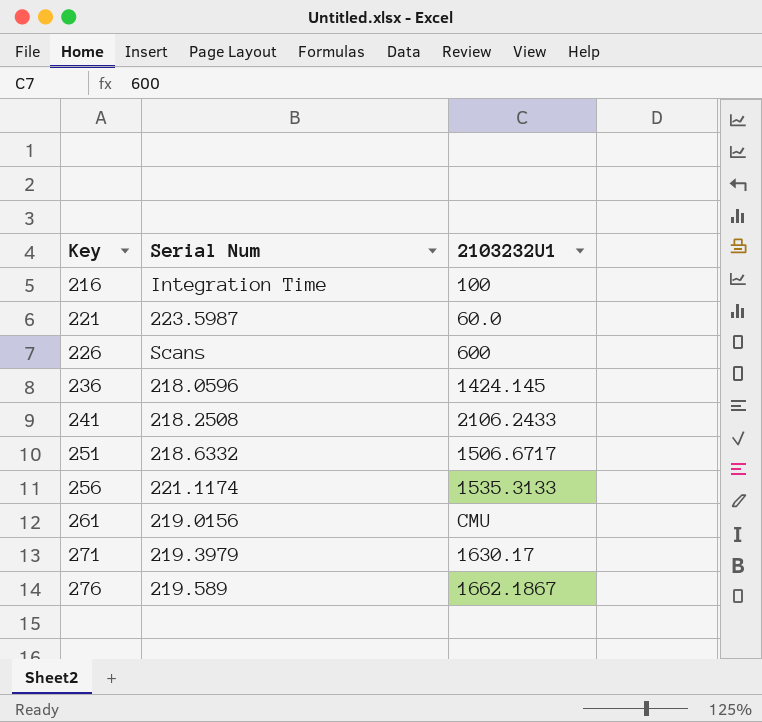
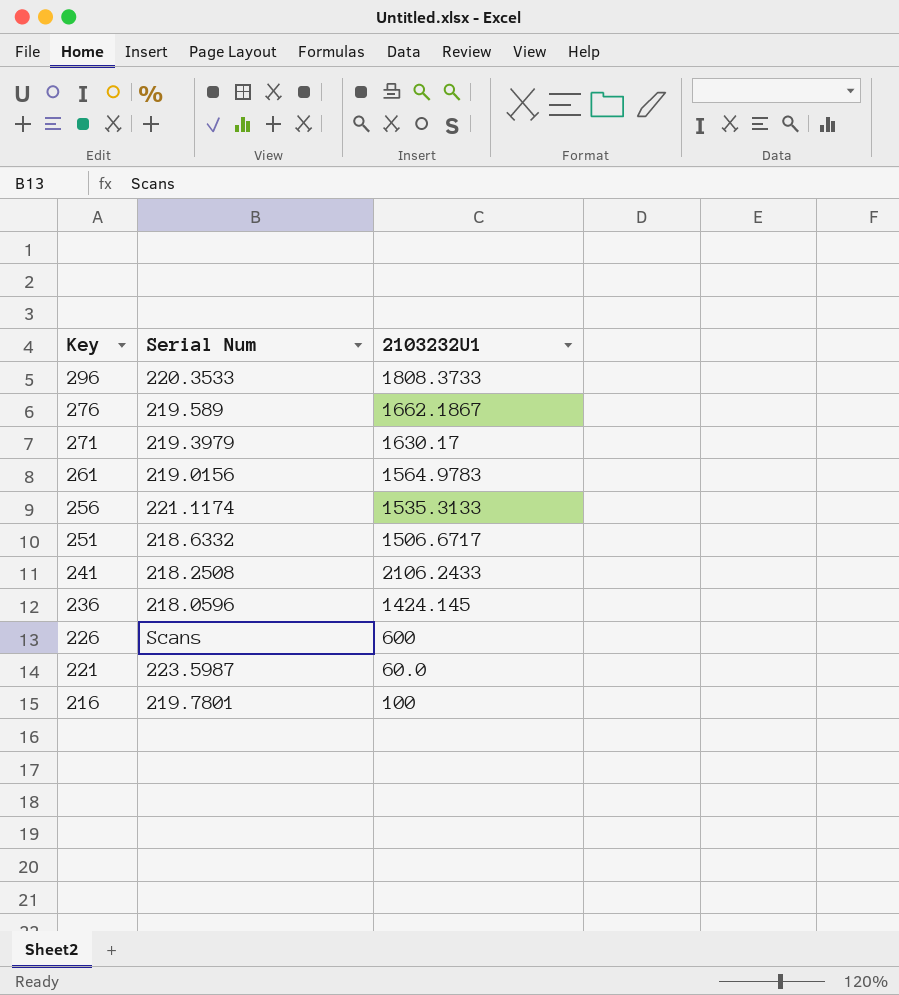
row order: Key ascending -> Key descending
row 296: none -> 220.3533 | 1808.3733
261 | 2103232U1: CMU -> 1564.9783
216 | Serial Num: Integration Time -> 219.7801

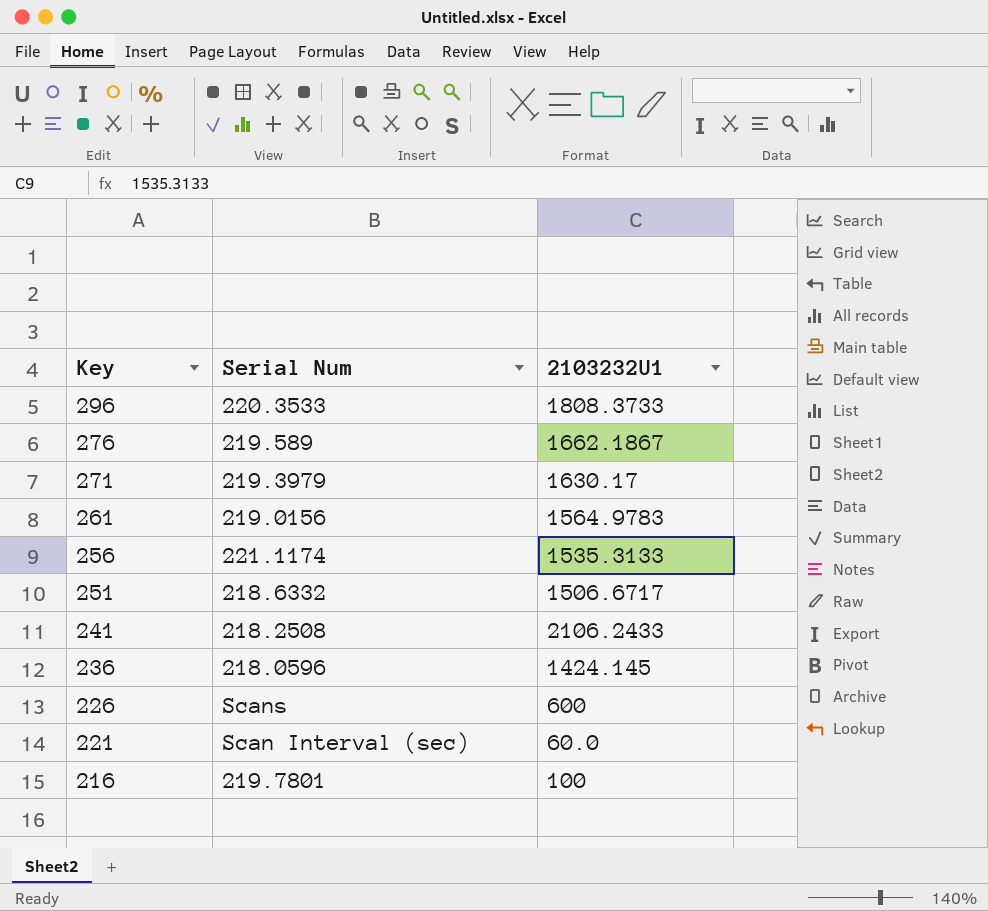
221 | Serial Num: 223.5987 -> Scan Interval (sec)

